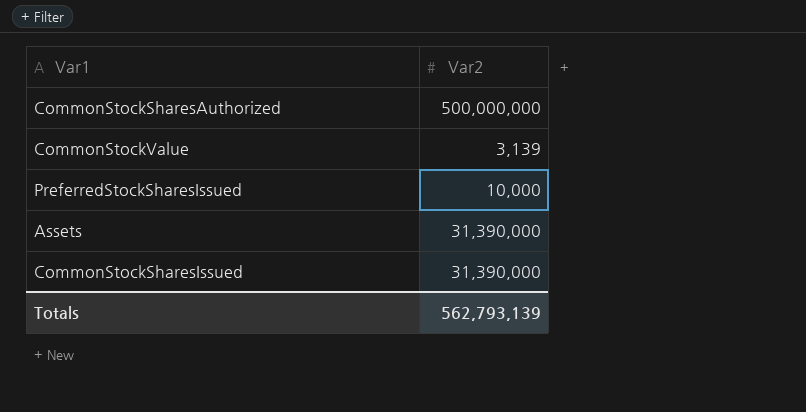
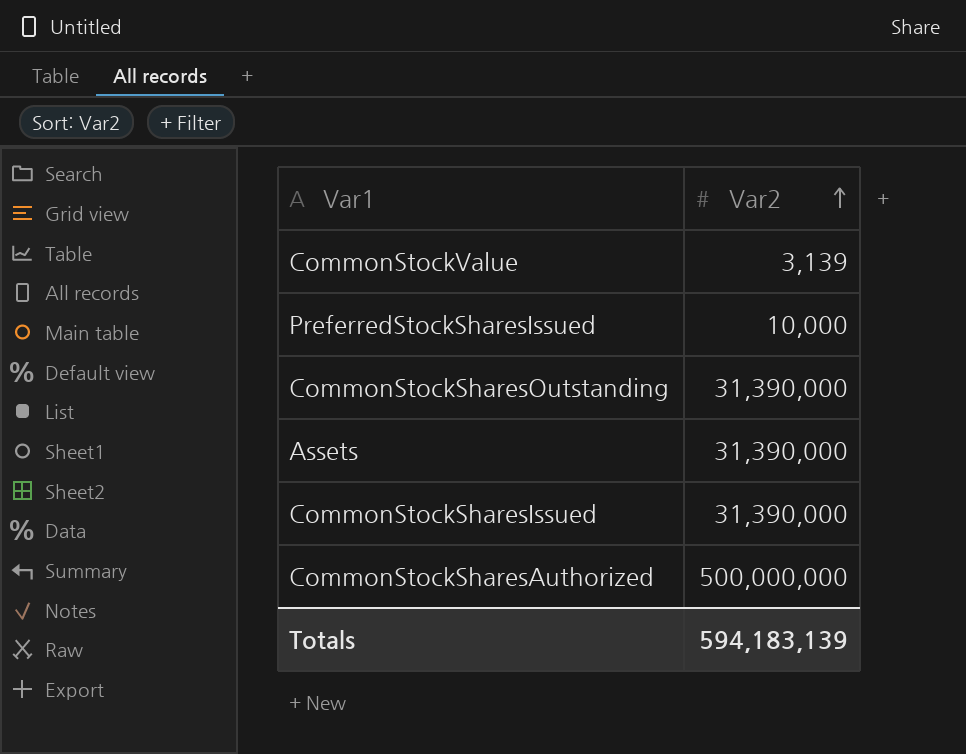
row order: none -> Var2 ascending
row CommonStockSharesOutstanding: none -> 31,390,000
Totals | Var2: 562,793,139 -> 594,183,139

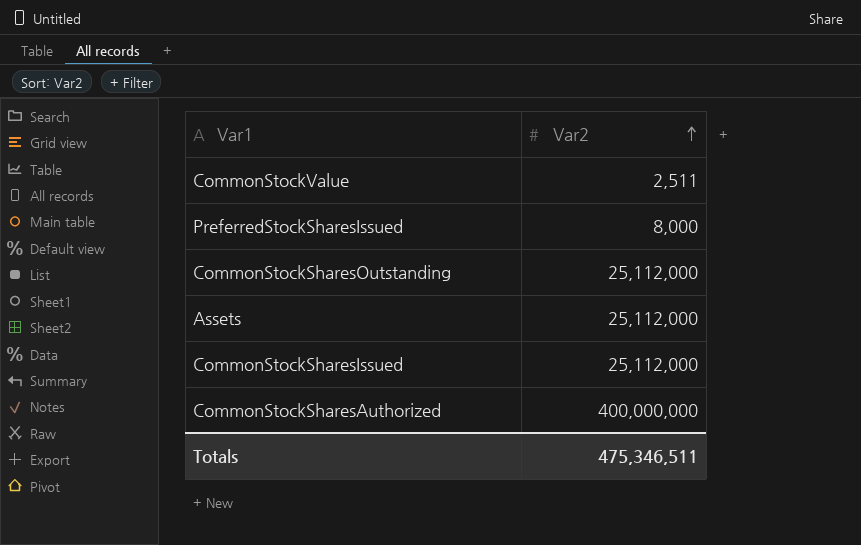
CommonStockValue | Var2: 3,139 -> 2,511
PreferredStockSharesIssued | Var2: 10,000 -> 8,000
CommonStockSharesOutstanding | Var2: 31,390,000 -> 25,112,000
Assets | Var2: 31,390,000 -> 25,112,000
CommonStockSharesIssued | Var2: 31,390,000 -> 25,112,000
CommonStockSharesAuthorized | Var2: 500,000,000 -> 400,000,000
Totals | Var2: 594,183,139 -> 475,346,511

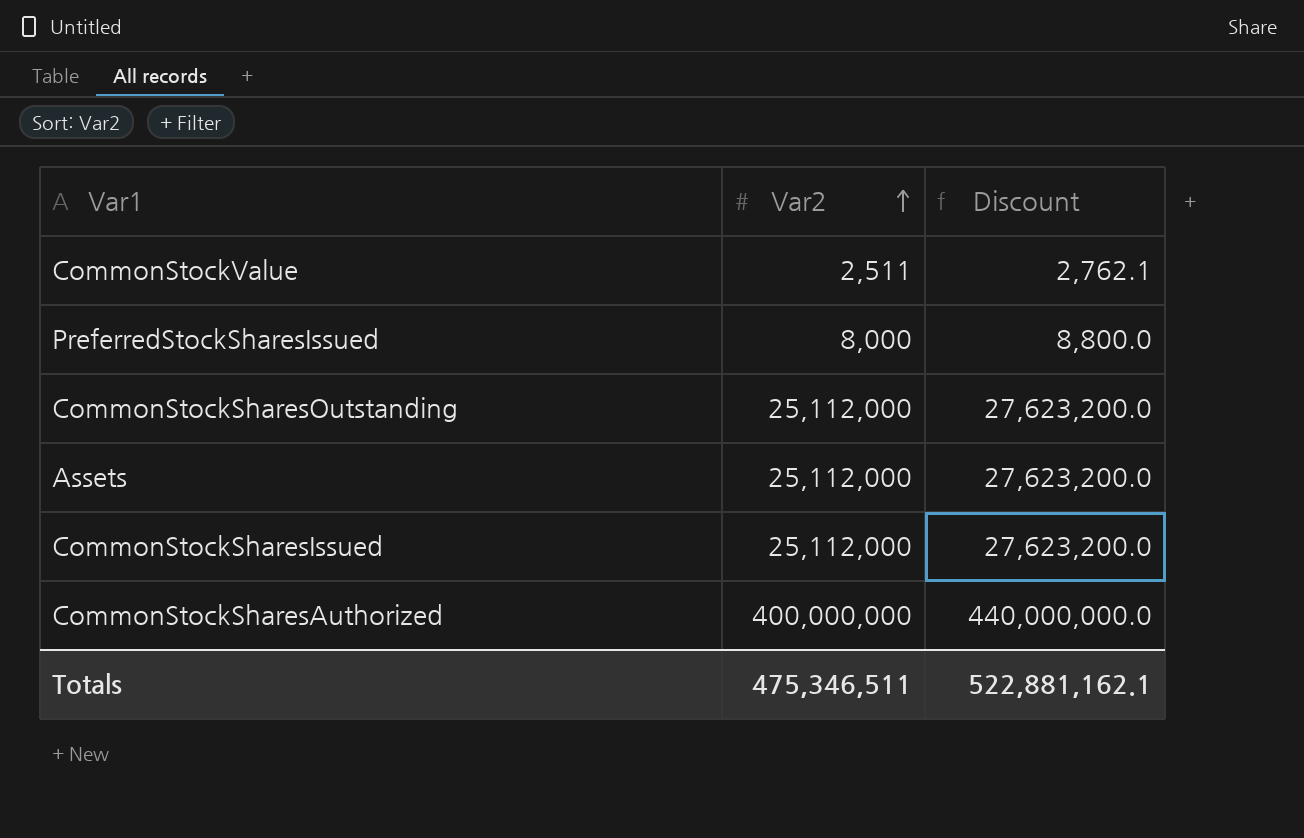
column Discount | formula: none -> [Var2] * 1.1

